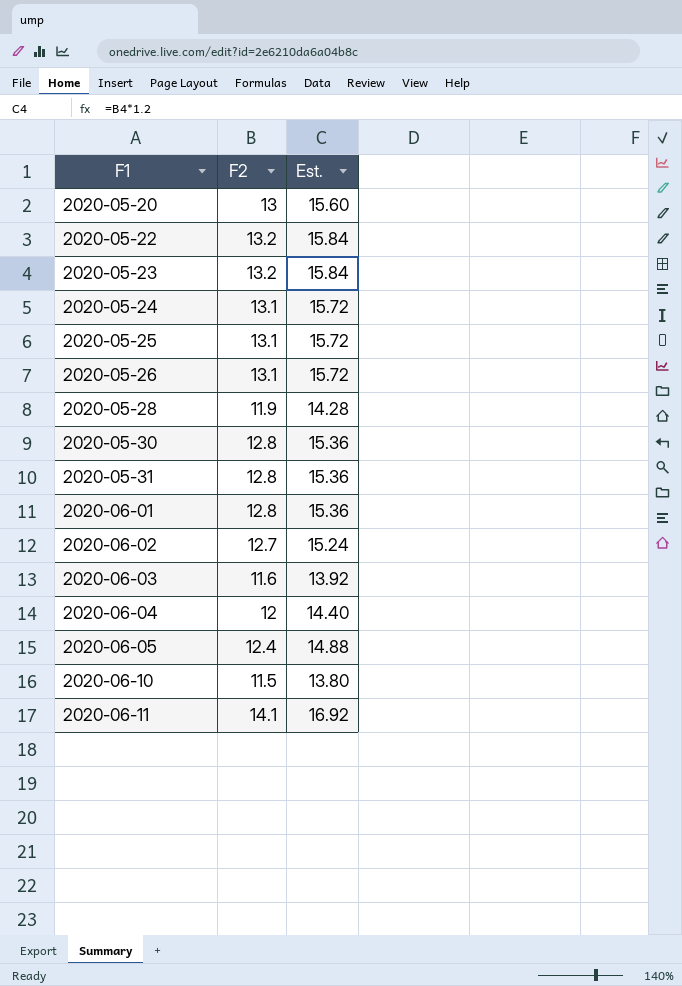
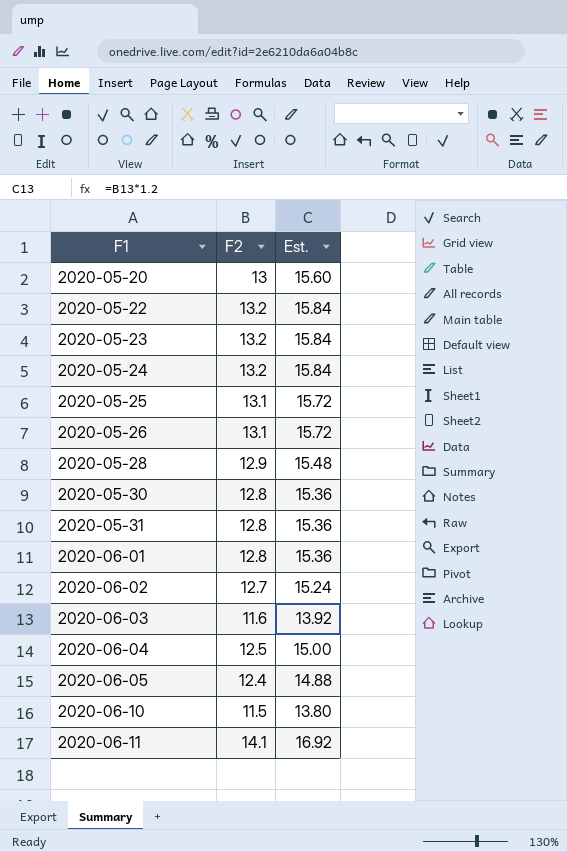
2020-05-24 | F2: 13.1 -> 13.2
2020-05-24 | Est.: 15.72 -> 15.84
2020-05-28 | F2: 11.9 -> 12.9
2020-05-28 | Est.: 14.28 -> 15.48
2020-06-04 | F2: 12 -> 12.5
2020-06-04 | Est.: 14.40 -> 15.00

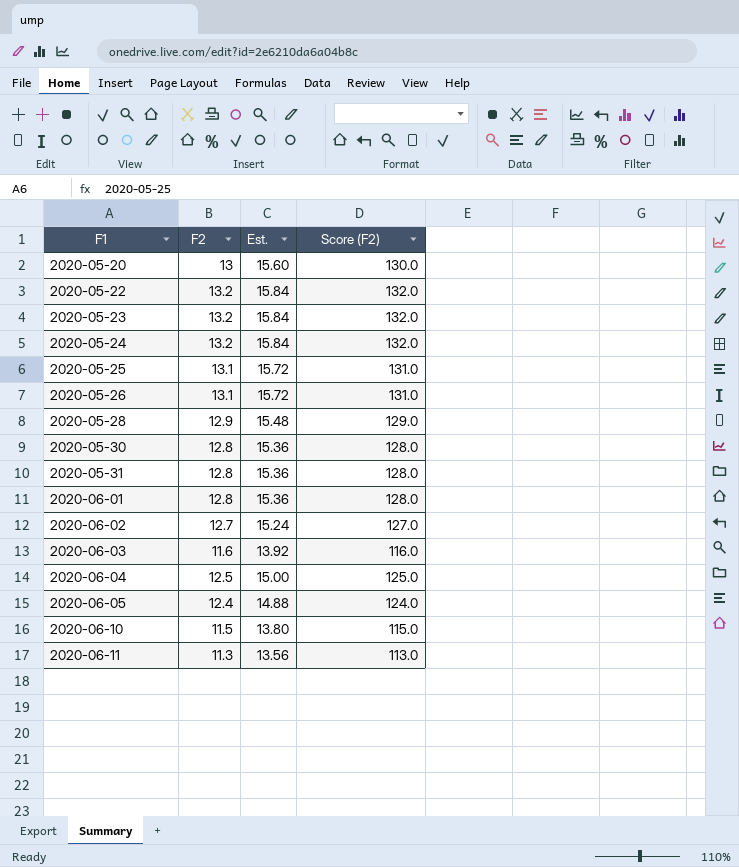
column Score (F2) | formula: none -> [F2] * 10
2020-06-11 | F2: 14.1 -> 11.3
2020-06-11 | Est.: 16.92 -> 13.56

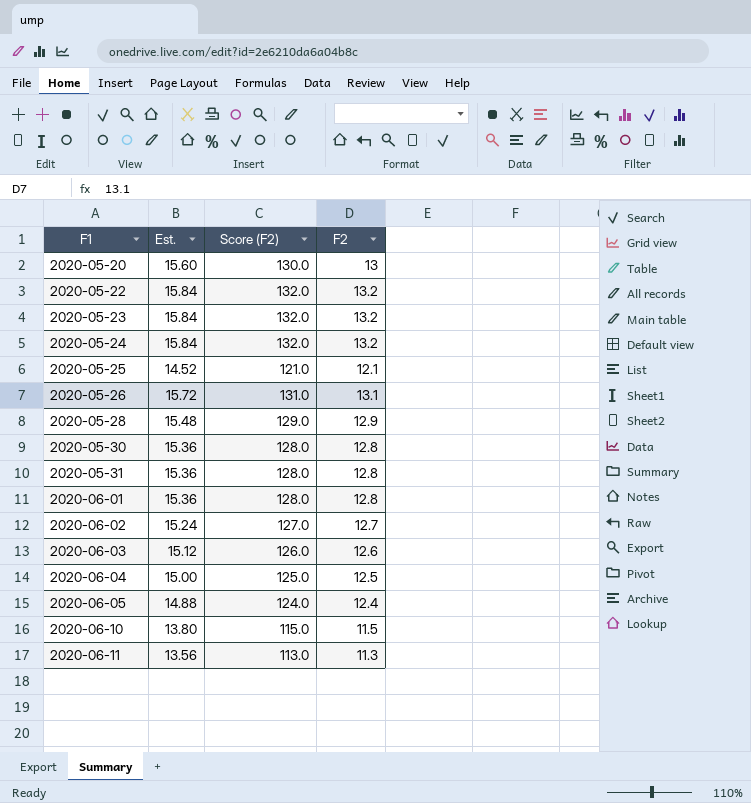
column F2 | position: 2 -> 4
2020-05-25 | Est.: 15.72 -> 14.52
2020-05-25 | Score (F2): 131.0 -> 121.0
2020-05-25 | F2: 13.1 -> 12.1
2020-06-03 | Est.: 13.92 -> 15.12
2020-06-03 | Score (F2): 116.0 -> 126.0
2020-06-03 | F2: 11.6 -> 12.6

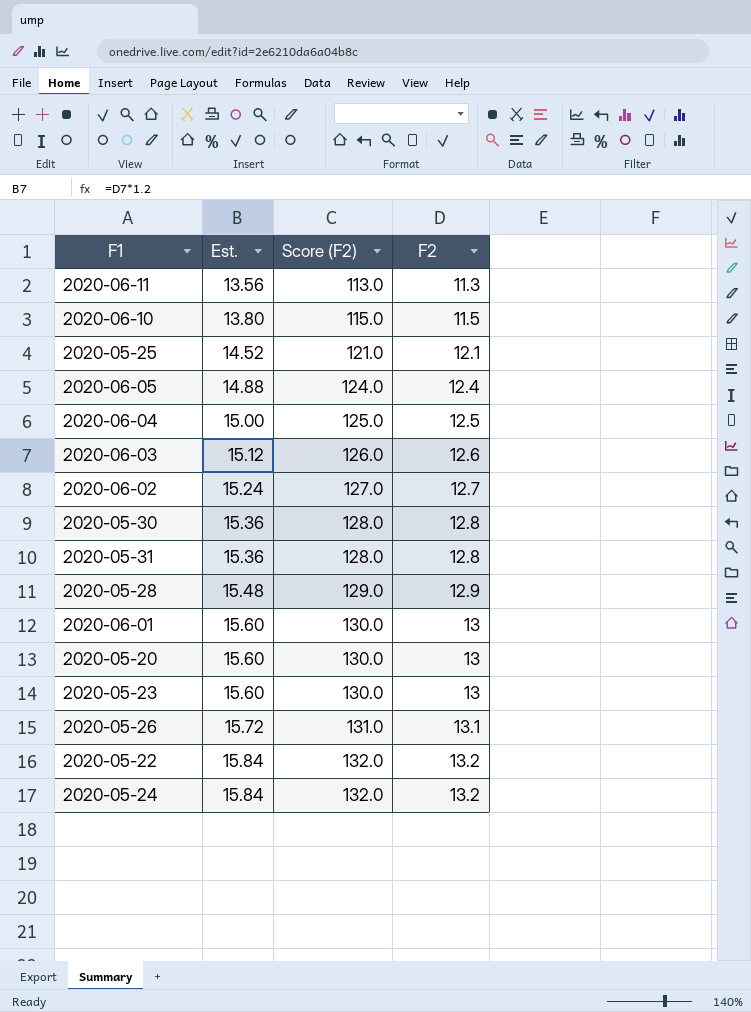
row order: F1 ascending -> Est. ascending
2020-06-01 | Est.: 15.36 -> 15.60
2020-06-01 | Score (F2): 128.0 -> 130.0
2020-06-01 | F2: 12.8 -> 13
2020-05-23 | Est.: 15.84 -> 15.60
2020-05-23 | Score (F2): 132.0 -> 130.0
2020-05-23 | F2: 13.2 -> 13

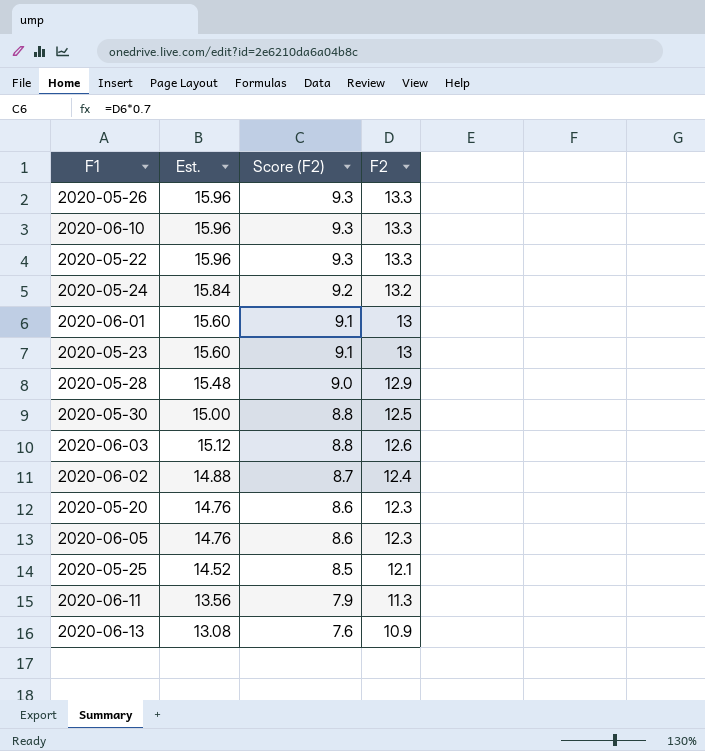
row order: Est. ascending -> Score (F2) descending
column Score (F2) | formula: [F2] * 10 -> [F2] * 0.7
row 2020-06-04: 15.00 | 125.0 | 12.5 -> none
row 2020-05-31: 15.36 | 128.0 | 12.8 -> none
2020-05-26 | Est.: 15.72 -> 15.96
2020-05-26 | F2: 13.1 -> 13.3
2020-06-10 | Est.: 13.80 -> 15.96
2020-06-10 | F2: 11.5 -> 13.3
2020-05-22 | Est.: 15.84 -> 15.96
2020-05-22 | F2: 13.2 -> 13.3
2020-05-30 | Est.: 15.36 -> 15.00
2020-05-30 | F2: 12.8 -> 12.5
2020-06-02 | Est.: 15.24 -> 14.88
2020-06-02 | F2: 12.7 -> 12.4
2020-05-20 | Est.: 15.60 -> 14.76
2020-05-20 | F2: 13 -> 12.3
2020-06-05 | Est.: 14.88 -> 14.76
2020-06-05 | F2: 12.4 -> 12.3
row 2020-06-13: none -> 13.08 | 7.6 | 10.9

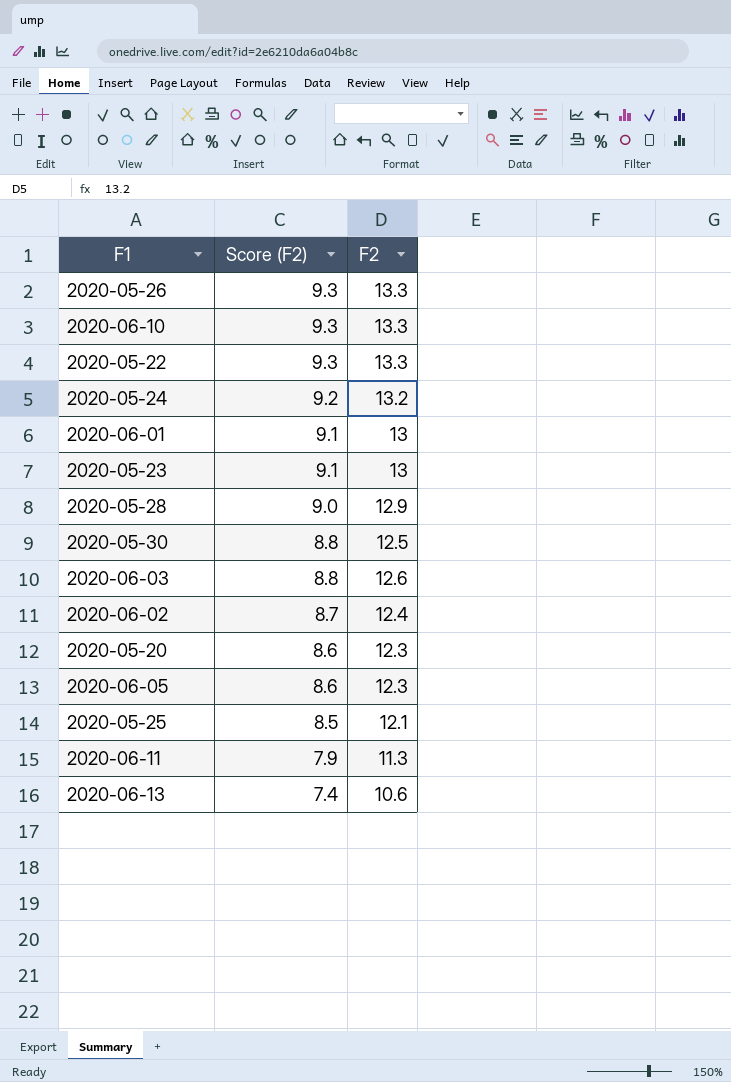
column Est. | formula: [F2] * 1.2 -> none
2020-06-13 | Score (F2): 7.6 -> 7.4
2020-06-13 | F2: 10.9 -> 10.6

